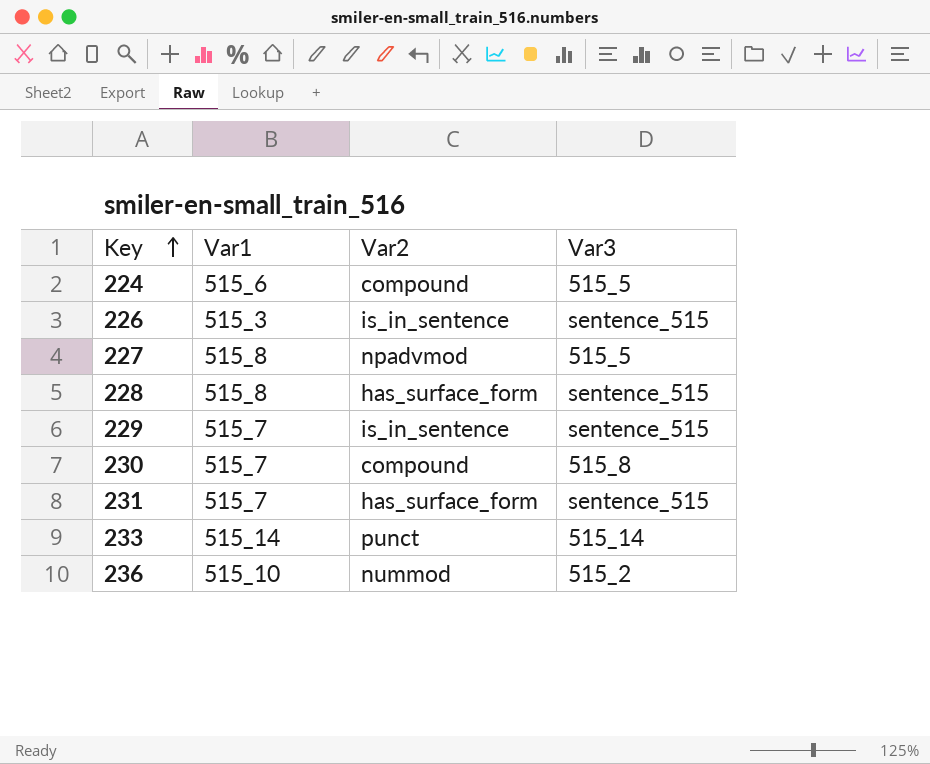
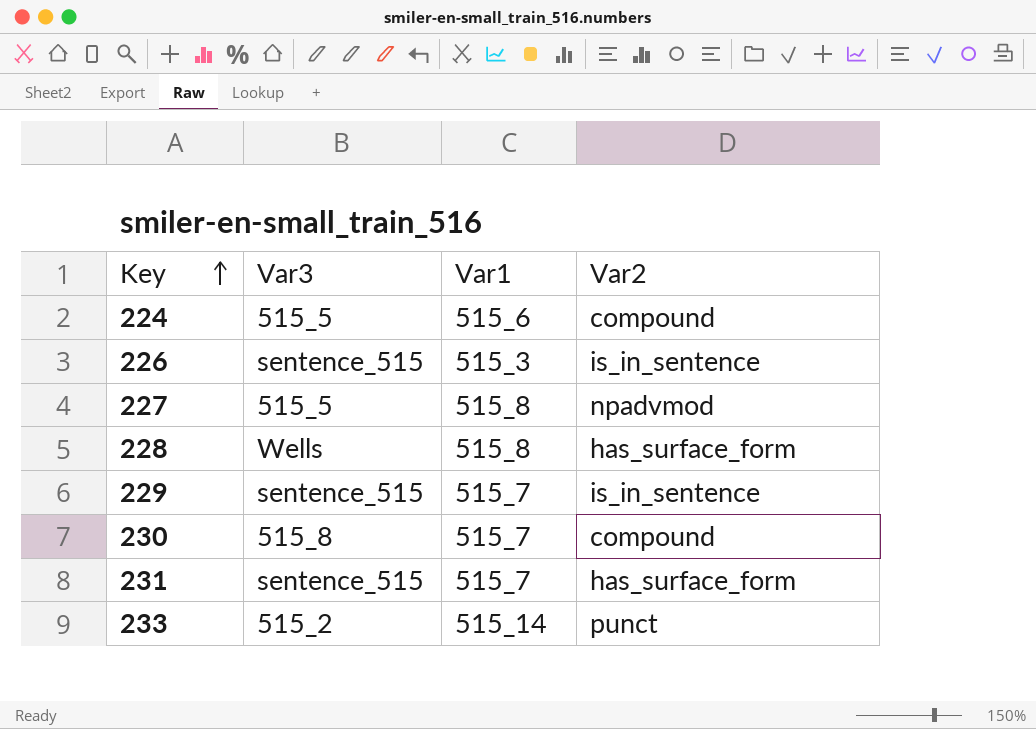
column Var3 | position: 4 -> 2
row 236: 515_10 | nummod | 515_2 -> none
228 | Var3: sentence_515 -> Wells
233 | Var3: 515_14 -> 515_2

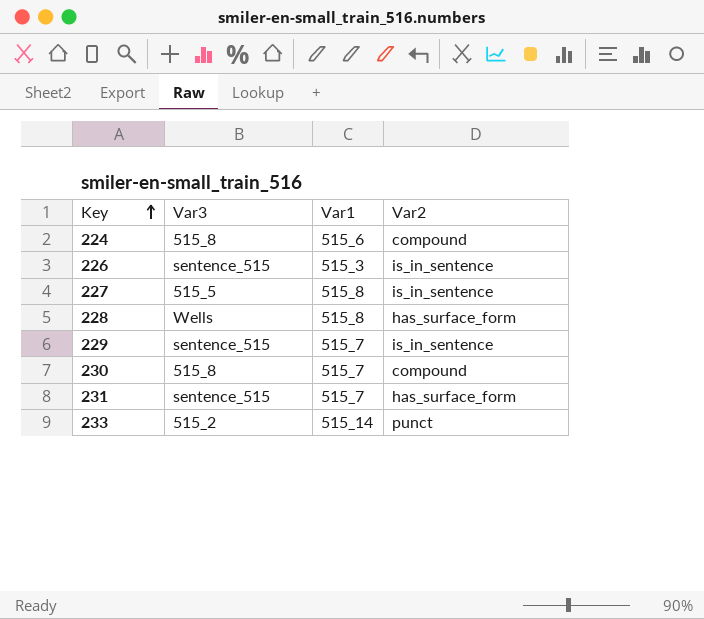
224 | Var3: 515_5 -> 515_8
227 | Var2: npadvmod -> is_in_sentence

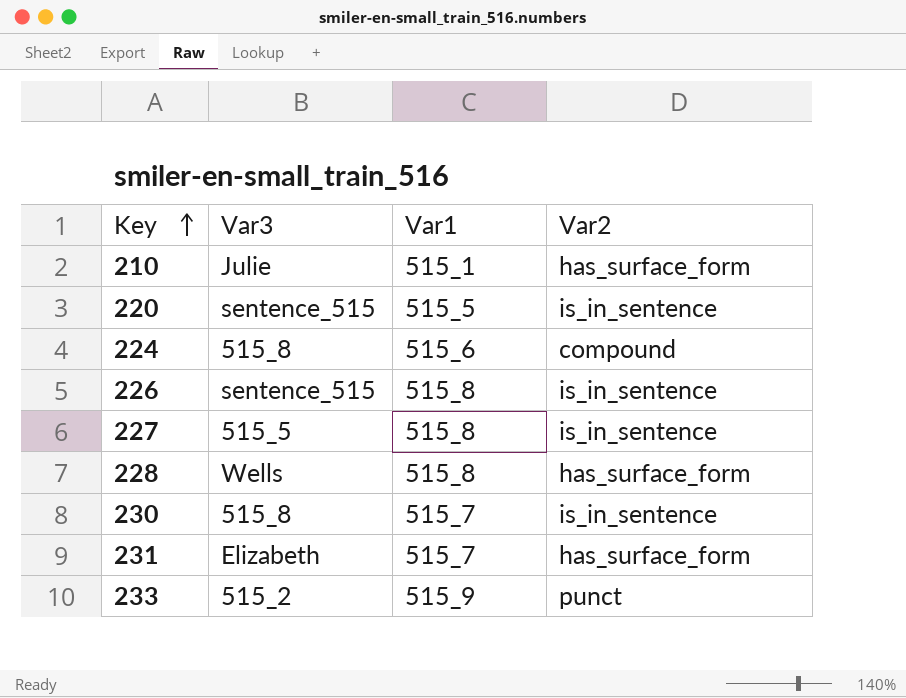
row 229: sentence_515 | 515_7 | is_in_sentence -> none
row 210: none -> Julie | 515_1 | has_surface_form
row 220: none -> sentence_515 | 515_5 | is_in_sentence
226 | Var1: 515_3 -> 515_8
230 | Var2: compound -> is_in_sentence
231 | Var3: sentence_515 -> Elizabeth
233 | Var1: 515_14 -> 515_9

